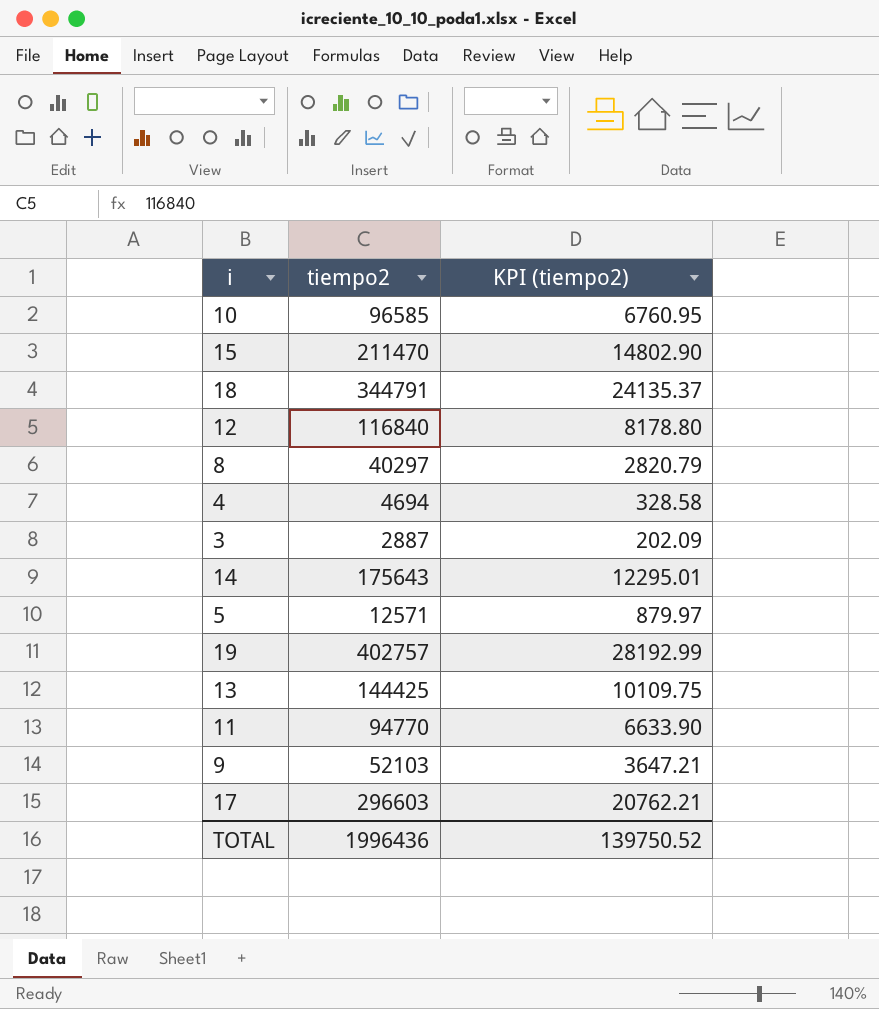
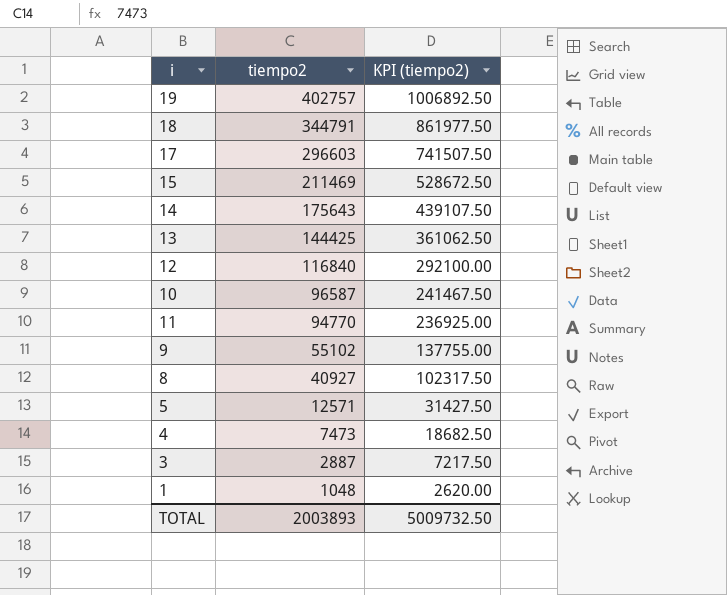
row order: none -> tiempo2 descending
column KPI (tiempo2) | formula: [tiempo2] * 0.07 -> [tiempo2] * 2.5
15 | tiempo2: 211470 -> 211469
10 | tiempo2: 96585 -> 96587
9 | tiempo2: 52103 -> 55102
8 | tiempo2: 40297 -> 40927
4 | tiempo2: 4694 -> 7473
row 1: none -> 1048 | 2620.00
TOTAL | tiempo2: 1996436 -> 2003893
TOTAL | KPI (tiempo2): 139750.52 -> 5009732.50

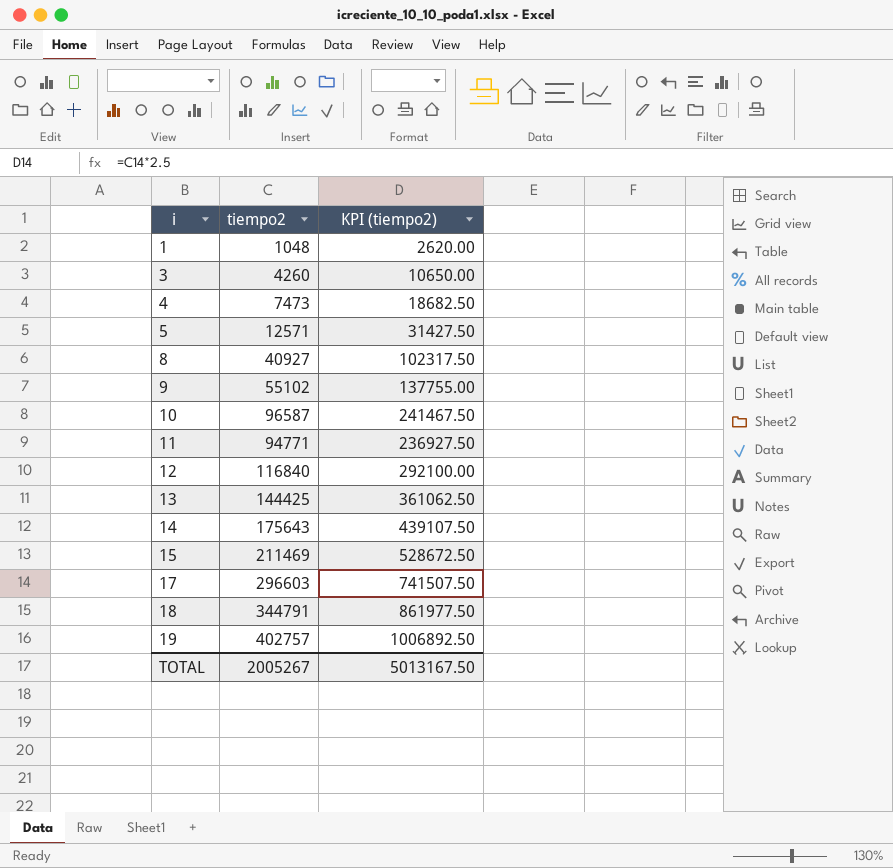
row order: tiempo2 descending -> i ascending
3 | tiempo2: 2887 -> 4260
3 | KPI (tiempo2): 7217.50 -> 10650.00
11 | tiempo2: 94770 -> 94771
11 | KPI (tiempo2): 236925.00 -> 236927.50
TOTAL | tiempo2: 2003893 -> 2005267
TOTAL | KPI (tiempo2): 5009732.50 -> 5013167.50

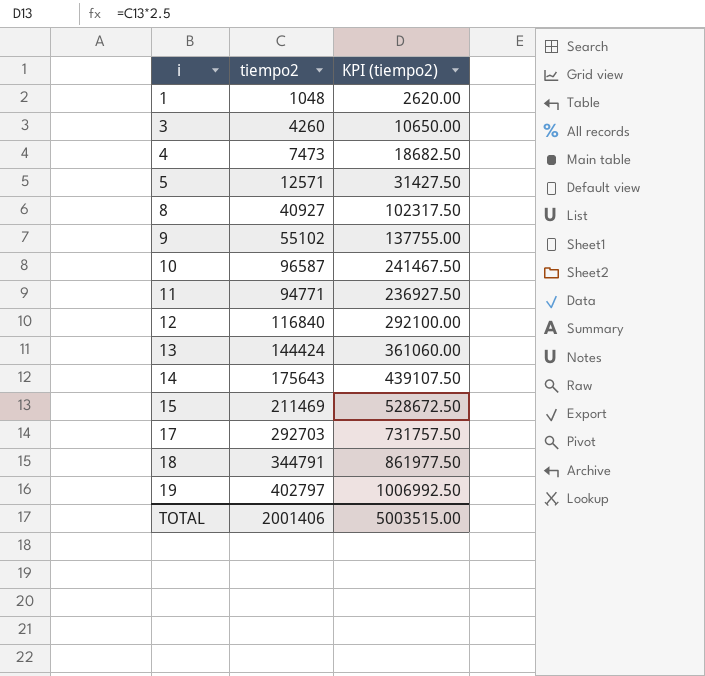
13 | tiempo2: 144425 -> 144424
13 | KPI (tiempo2): 361062.50 -> 361060.00
17 | tiempo2: 296603 -> 292703
17 | KPI (tiempo2): 741507.50 -> 731757.50
19 | tiempo2: 402757 -> 402797
19 | KPI (tiempo2): 1006892.50 -> 1006992.50
TOTAL | tiempo2: 2005267 -> 2001406
TOTAL | KPI (tiempo2): 5013167.50 -> 5003515.00

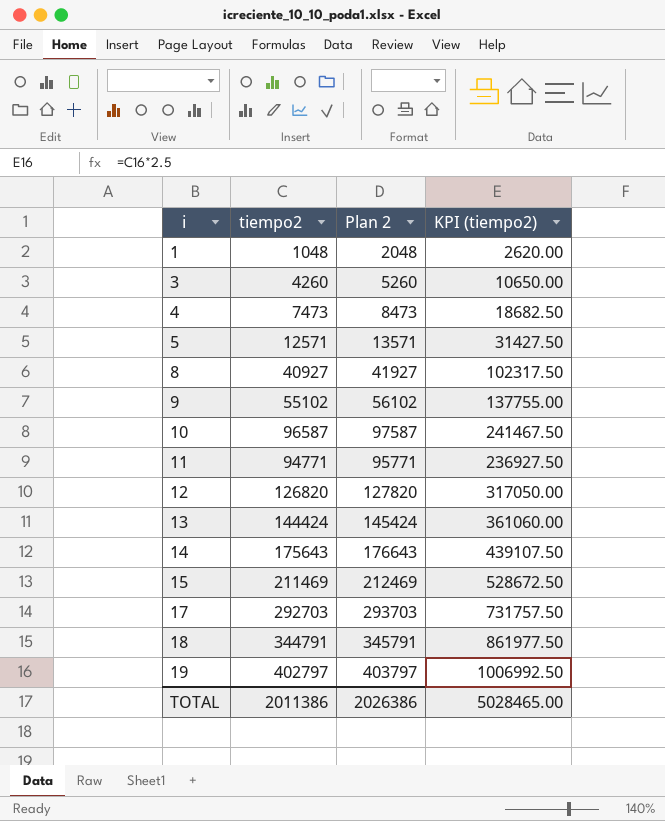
column Plan 2 | formula: none -> [tiempo2] + 1000
12 | tiempo2: 116840 -> 126820
12 | KPI (tiempo2): 292100.00 -> 317050.00
TOTAL | tiempo2: 2001406 -> 2011386
TOTAL | KPI (tiempo2): 5003515.00 -> 5028465.00

